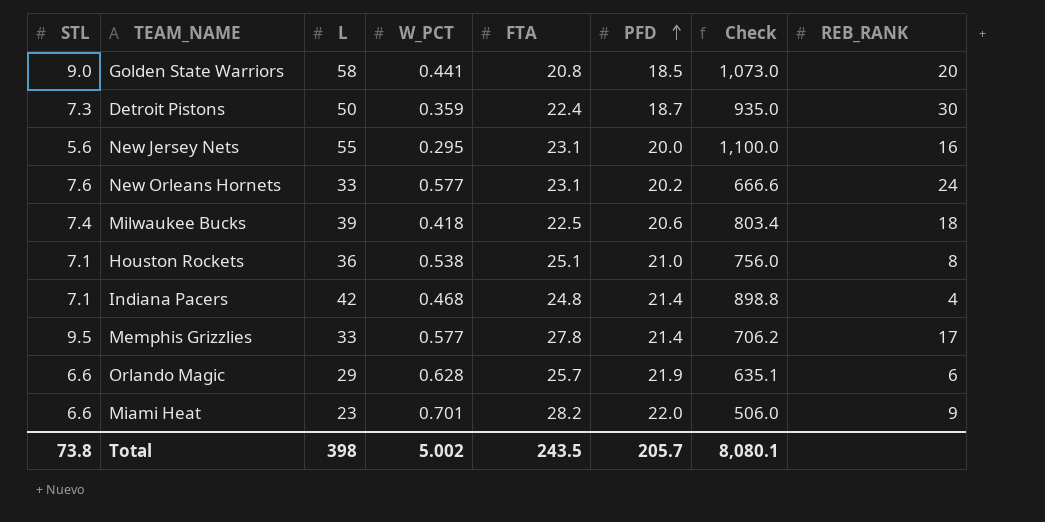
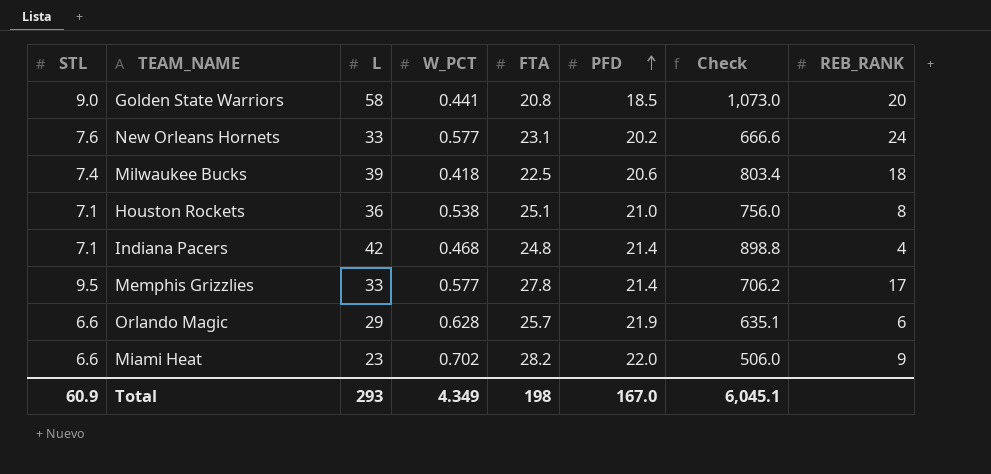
row Detroit Pistons: 7.3 | 50 | 0.359 | 22.4 | 18.7 | 935.0 | 30 -> none
row New Jersey Nets: 5.6 | 55 | 0.295 | 23.1 | 20.0 | 1,100.0 | 16 -> none
Miami Heat | W_PCT: 0.701 -> 0.702
Total | STL: 73.8 -> 60.9
Total | L: 398 -> 293
Total | W_PCT: 5.002 -> 4.349
Total | FTA: 243.5 -> 198
Total | PFD: 205.7 -> 167.0
Total | Check: 8,080.1 -> 6,045.1

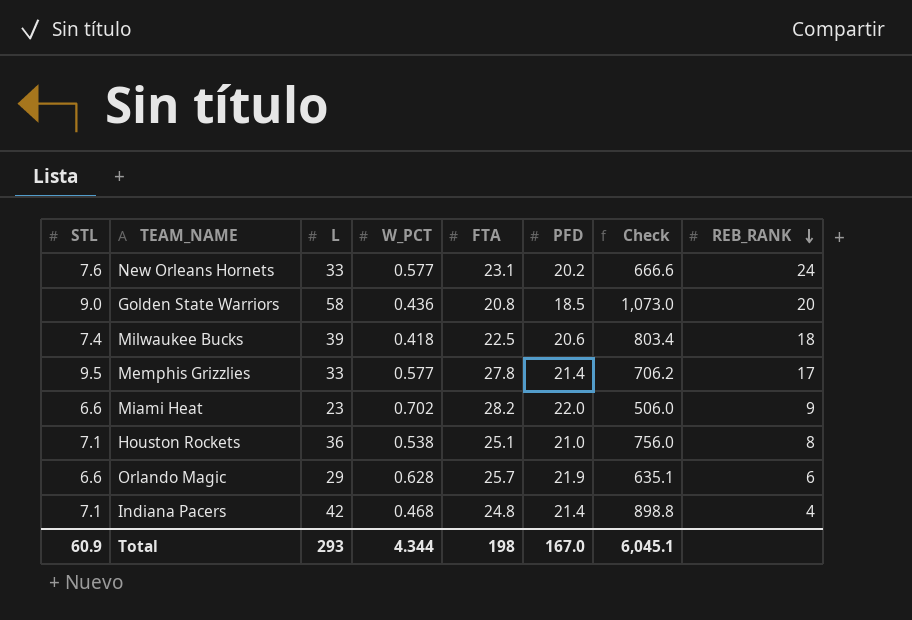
row order: PFD ascending -> REB_RANK descending
Golden State Warriors | W_PCT: 0.441 -> 0.436
Total | W_PCT: 4.349 -> 4.344

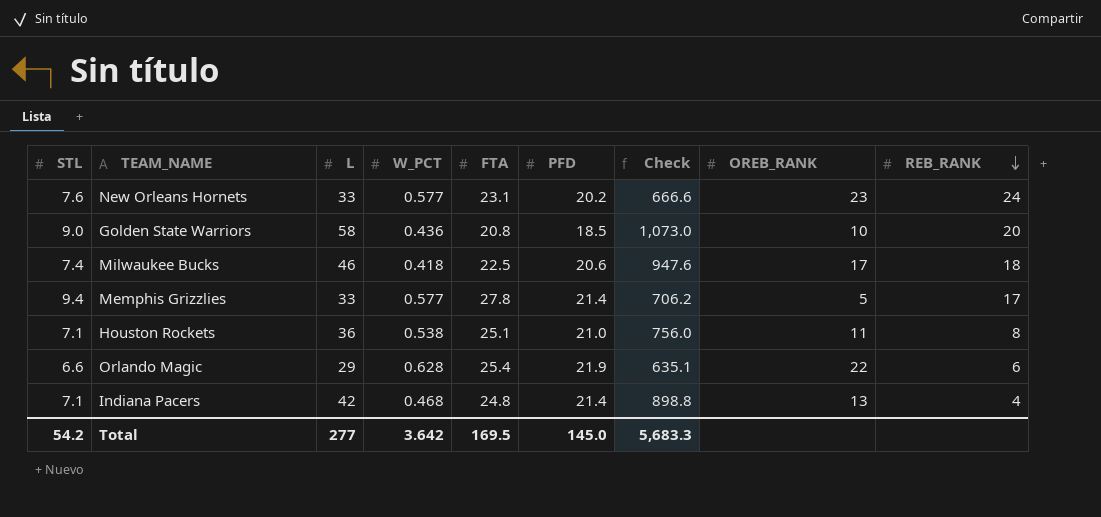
column OREB_RANK | position: none -> 8
row Miami Heat: 6.6 | 23 | 0.702 | 28.2 | 22.0 | 506.0 | 9 -> none
Milwaukee Bucks | L: 39 -> 46
Milwaukee Bucks | Check: 803.4 -> 947.6
Memphis Grizzlies | STL: 9.5 -> 9.4
Orlando Magic | FTA: 25.7 -> 25.4
Total | STL: 60.9 -> 54.2
Total | L: 293 -> 277
Total | W_PCT: 4.344 -> 3.642
Total | FTA: 198 -> 169.5
Total | PFD: 167.0 -> 145.0
Total | Check: 6,045.1 -> 5,683.3

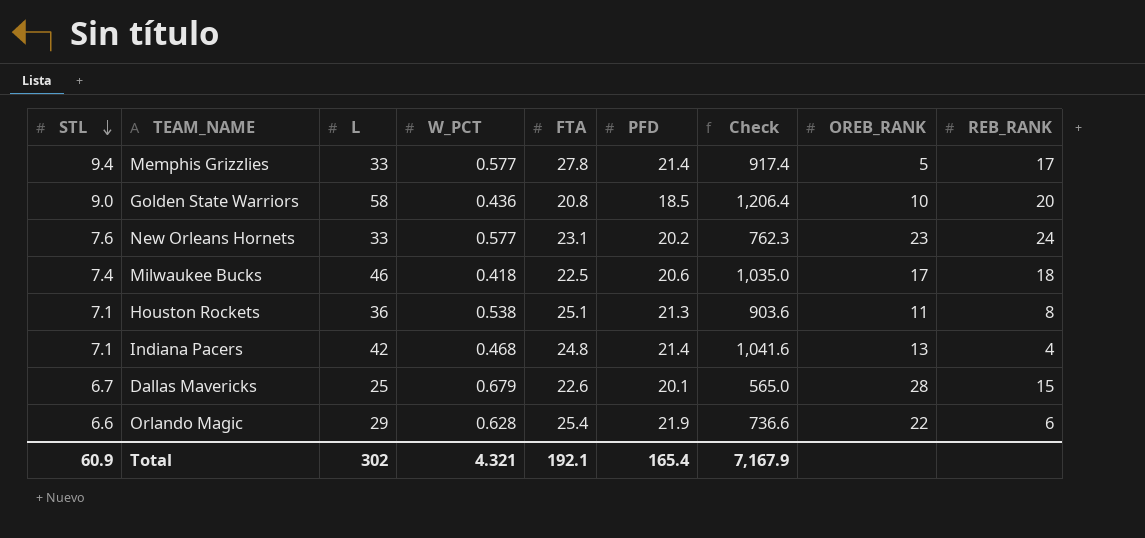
row order: REB_RANK descending -> STL descending
column Check | formula: [L] * [PFD] -> [L] * [FTA]
Houston Rockets | PFD: 21.0 -> 21.3
row Dallas Mavericks: none -> 6.7 | 25 | 0.679 | 22.6 | 20.1 | 565.0 | 28 | 15
Total | STL: 54.2 -> 60.9
Total | L: 277 -> 302
Total | W_PCT: 3.642 -> 4.321
Total | FTA: 169.5 -> 192.1
Total | PFD: 145.0 -> 165.4
Total | Check: 5,683.3 -> 7,167.9

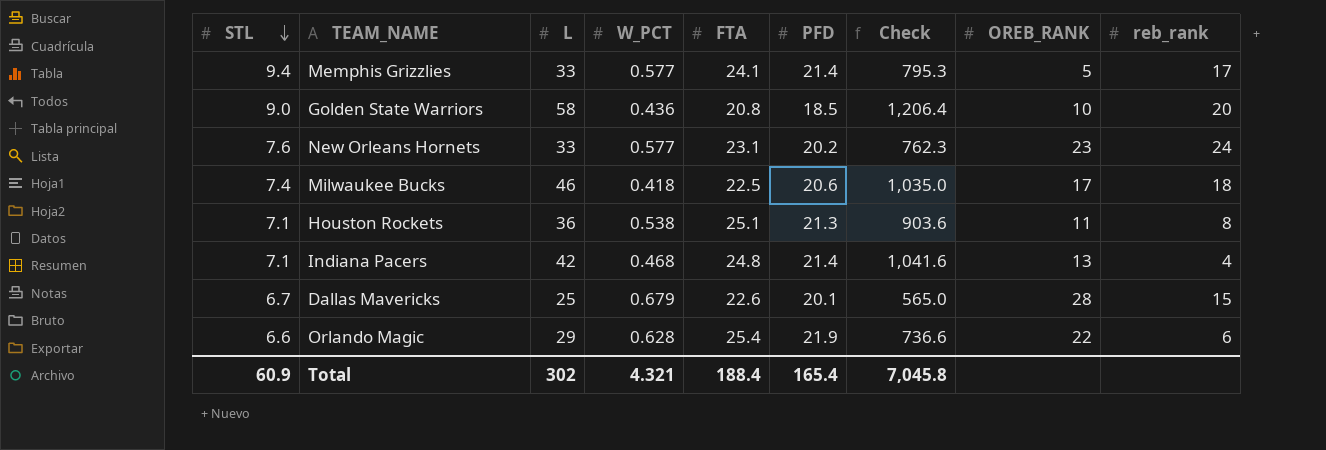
column name: REB_RANK -> reb_rank
Memphis Grizzlies | FTA: 27.8 -> 24.1
Memphis Grizzlies | Check: 917.4 -> 795.3
Total | FTA: 192.1 -> 188.4
Total | Check: 7,167.9 -> 7,045.8

